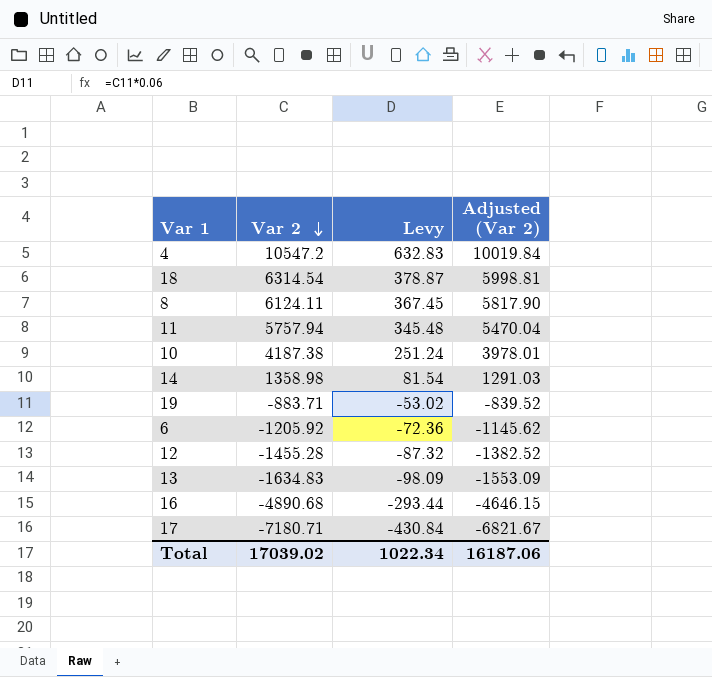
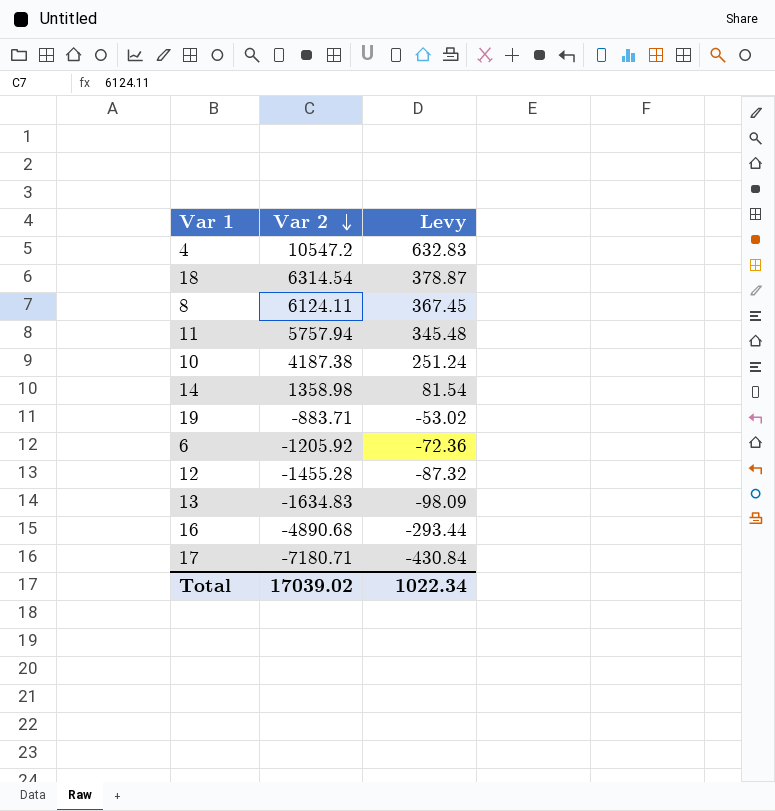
column Adjusted (Var 2) | formula: [Var 2] * 0.95 -> none

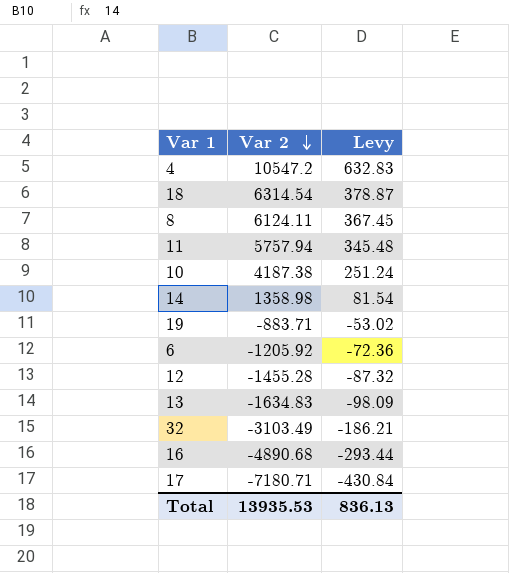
row 32: none -> -3103.49 | -186.21
Total | Var 2: 17039.02 -> 13935.53
Total | Levy: 1022.34 -> 836.13

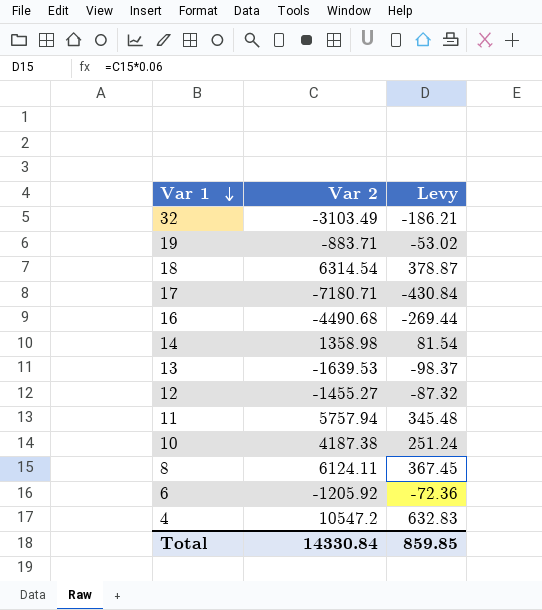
row order: Var 2 descending -> Var 1 descending
16 | Var 2: -4890.68 -> -4490.68
16 | Levy: -293.44 -> -269.44
13 | Var 2: -1634.83 -> -1639.53
13 | Levy: -98.09 -> -98.37
12 | Var 2: -1455.28 -> -1455.27
Total | Var 2: 13935.53 -> 14330.84
Total | Levy: 836.13 -> 859.85

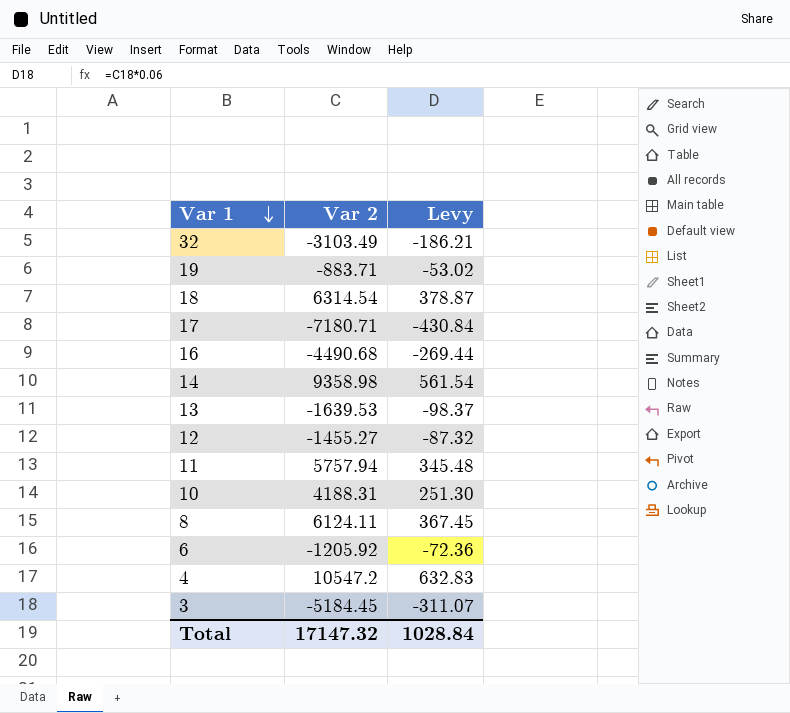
14 | Var 2: 1358.98 -> 9358.98
14 | Levy: 81.54 -> 561.54
10 | Var 2: 4187.38 -> 4188.31
10 | Levy: 251.24 -> 251.30
row 3: none -> -5184.45 | -311.07
Total | Var 2: 14330.84 -> 17147.32
Total | Levy: 859.85 -> 1028.84

